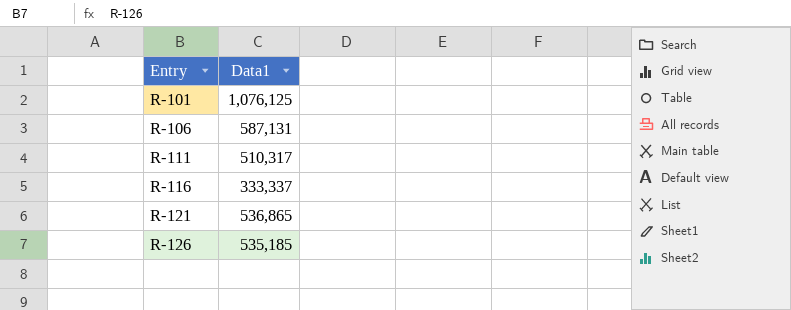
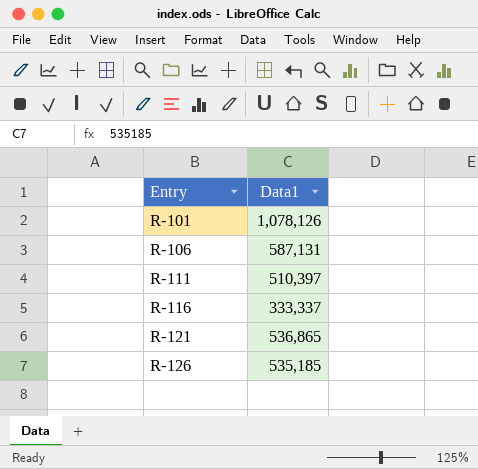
R-101 | Data1: 1,076,125 -> 1,078,126
R-111 | Data1: 510,317 -> 510,397

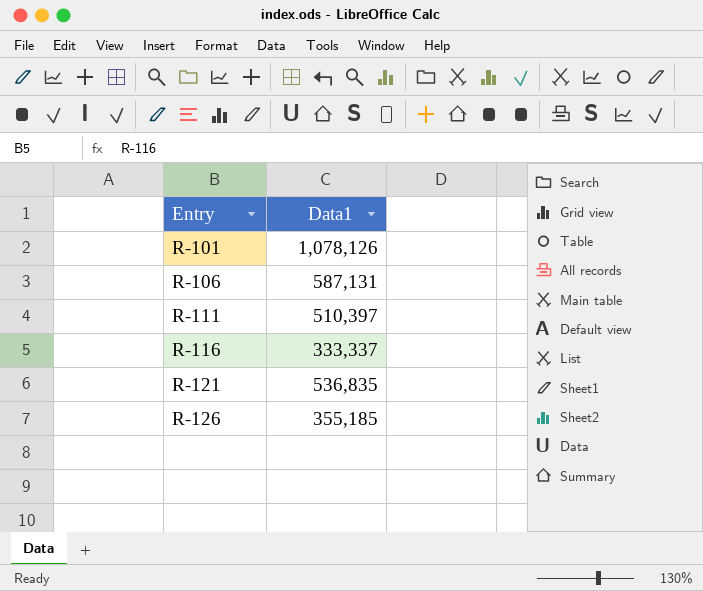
R-121 | Data1: 536,865 -> 536,835
R-126 | Data1: 535,185 -> 355,185

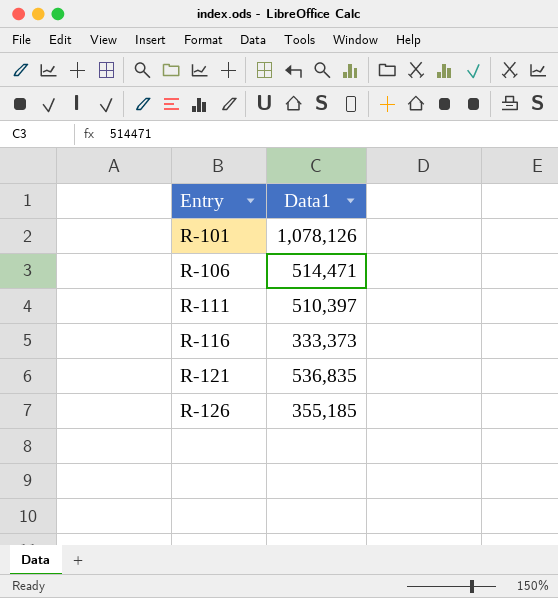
R-106 | Data1: 587,131 -> 514,471
R-116 | Data1: 333,337 -> 333,373

